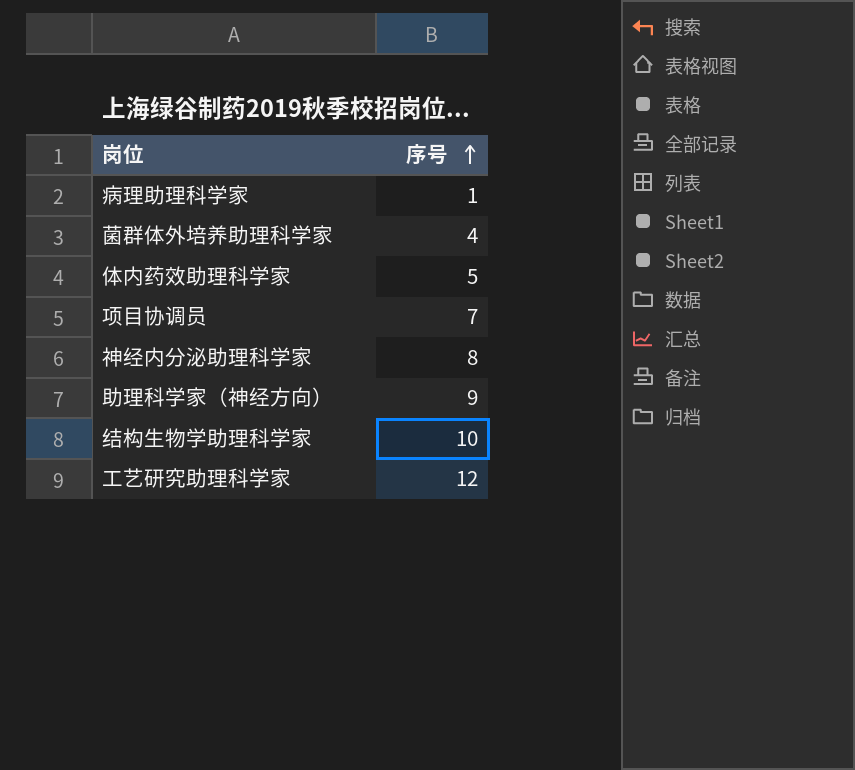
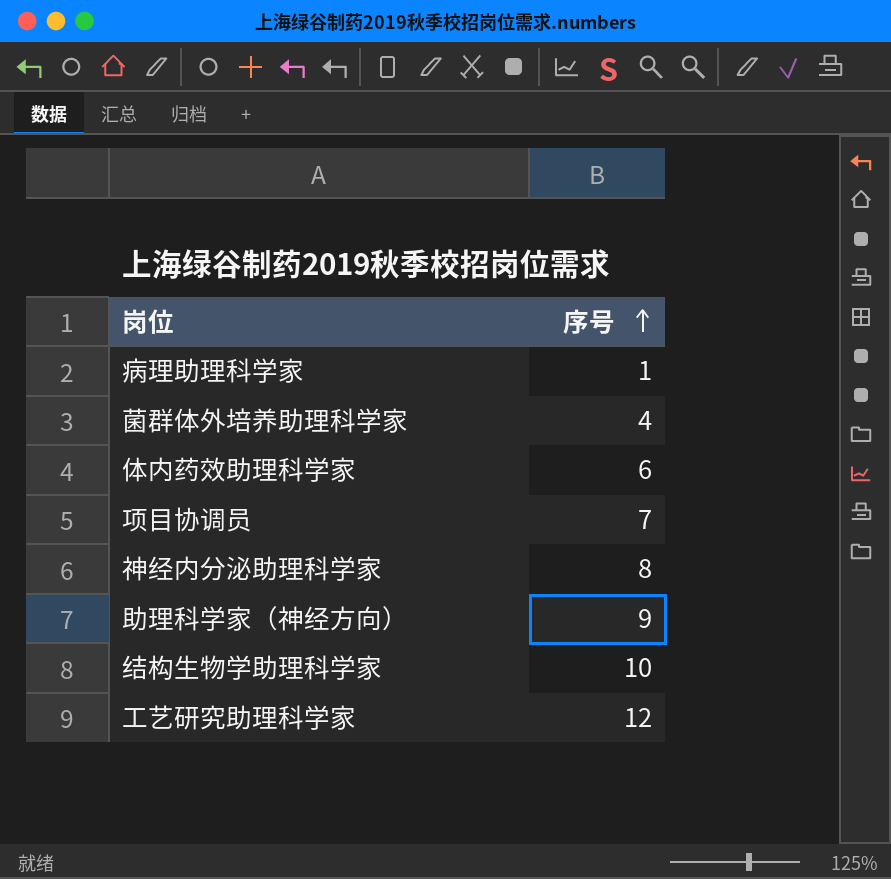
体内药效助理科学家 | 序号: 5 -> 6

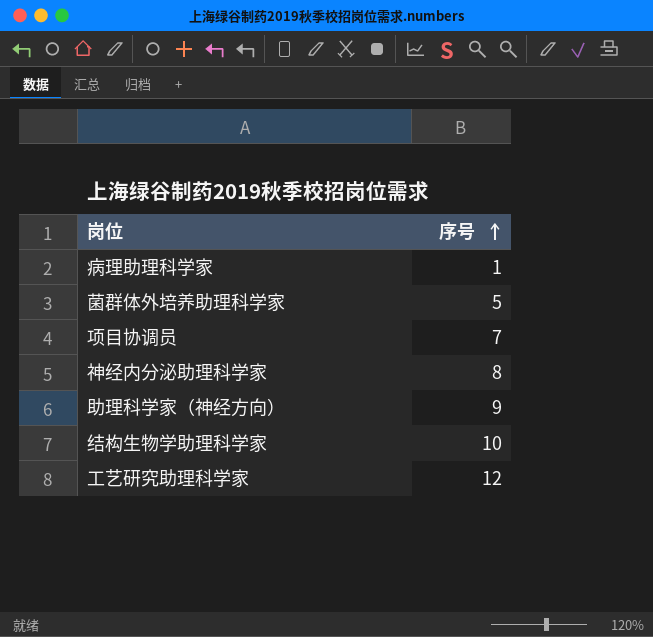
row 体内药效助理科学家: 6 -> none
菌群体外培养助理科学家 | 序号: 4 -> 5

